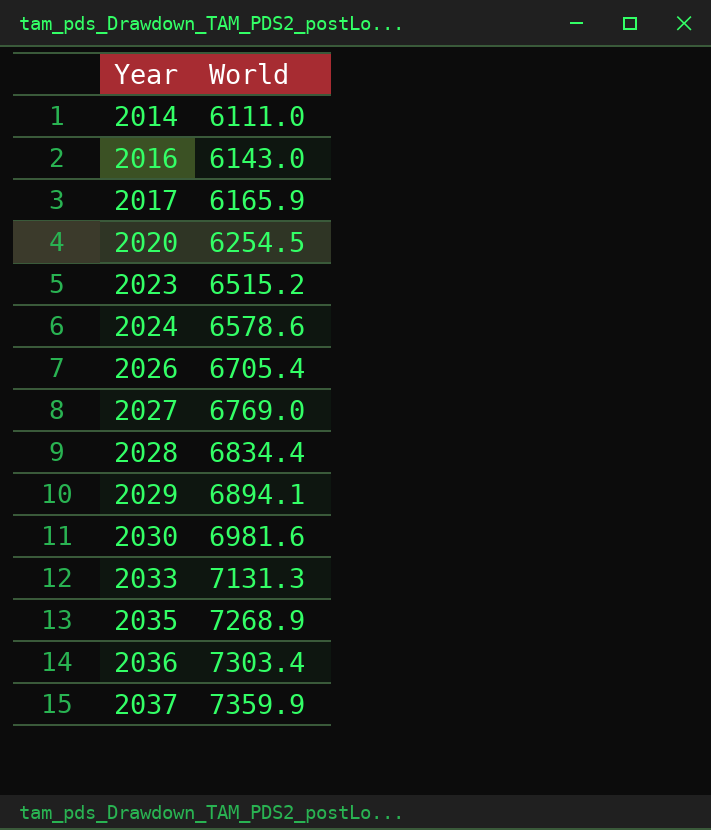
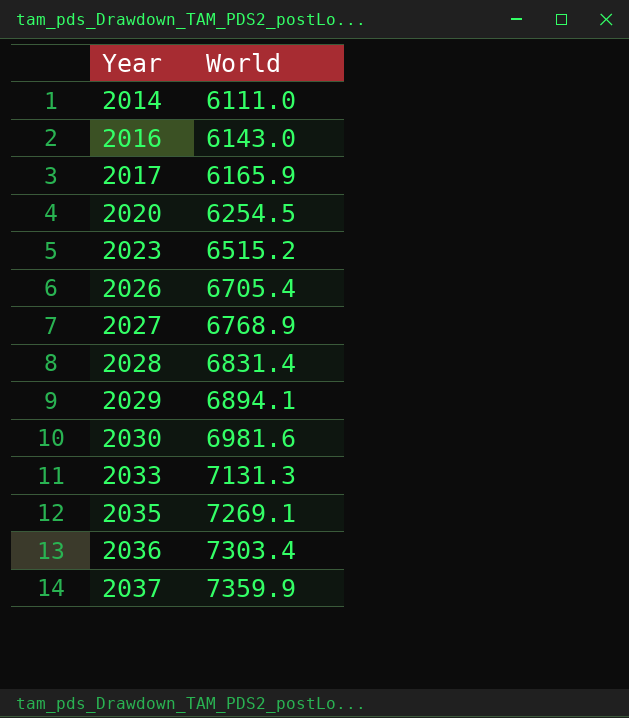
row 2024: 6578.6 -> none
2027 | World: 6769.0 -> 6768.9
2028 | World: 6834.4 -> 6831.4
2035 | World: 7268.9 -> 7269.1

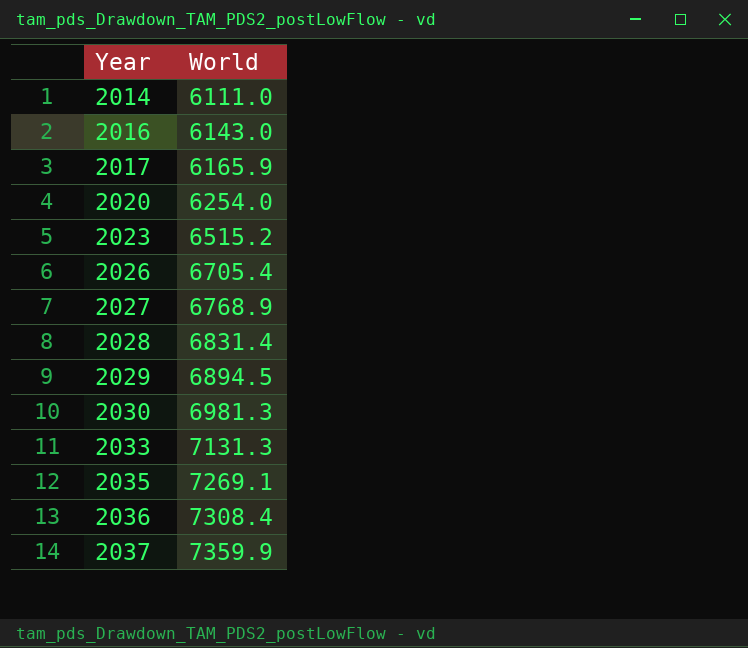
2020 | World: 6254.5 -> 6254.0
2029 | World: 6894.1 -> 6894.5
2030 | World: 6981.6 -> 6981.3
2036 | World: 7303.4 -> 7308.4

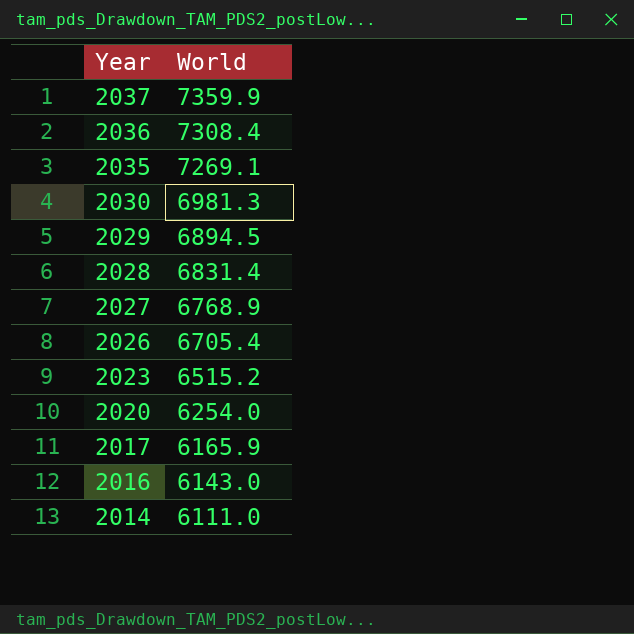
row order: Year ascending -> Year descending
row 2033: 7131.3 -> none

